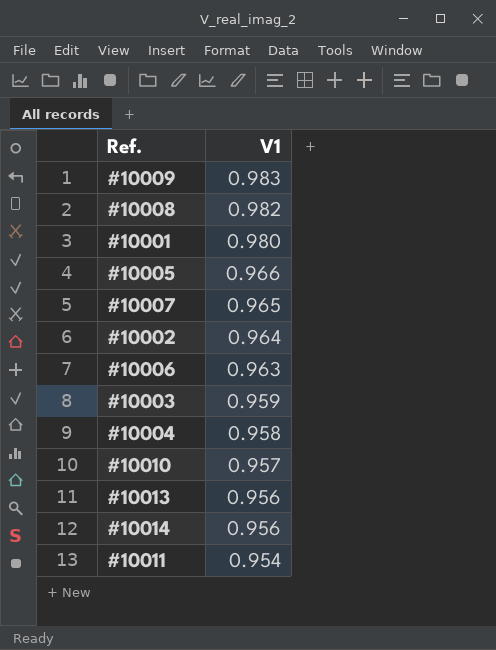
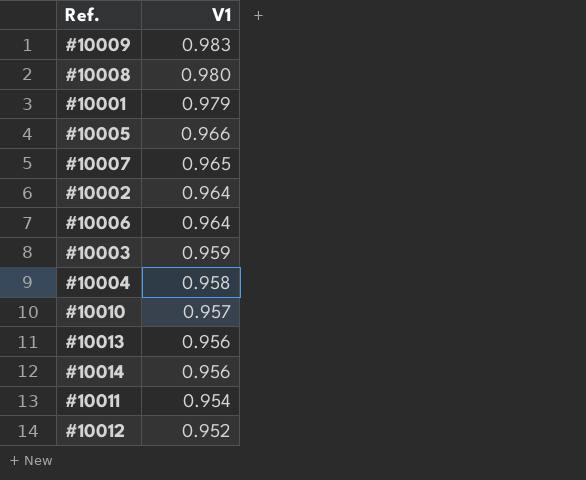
#10008 | V1: 0.982 -> 0.980
#10001 | V1: 0.980 -> 0.979
#10006 | V1: 0.963 -> 0.964
row #10012: none -> 0.952

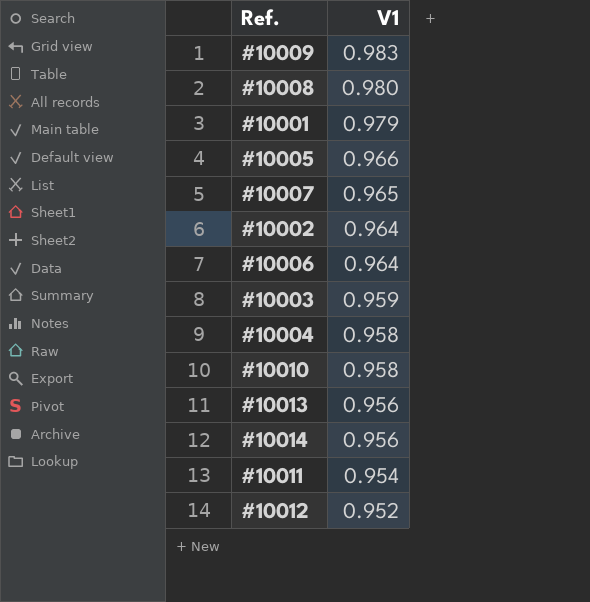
#10010 | V1: 0.957 -> 0.958

